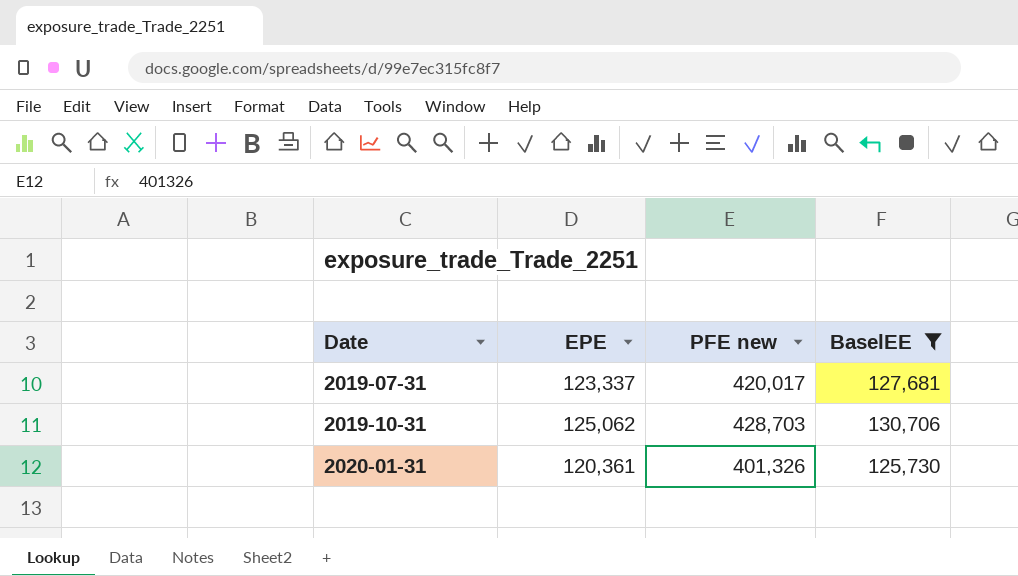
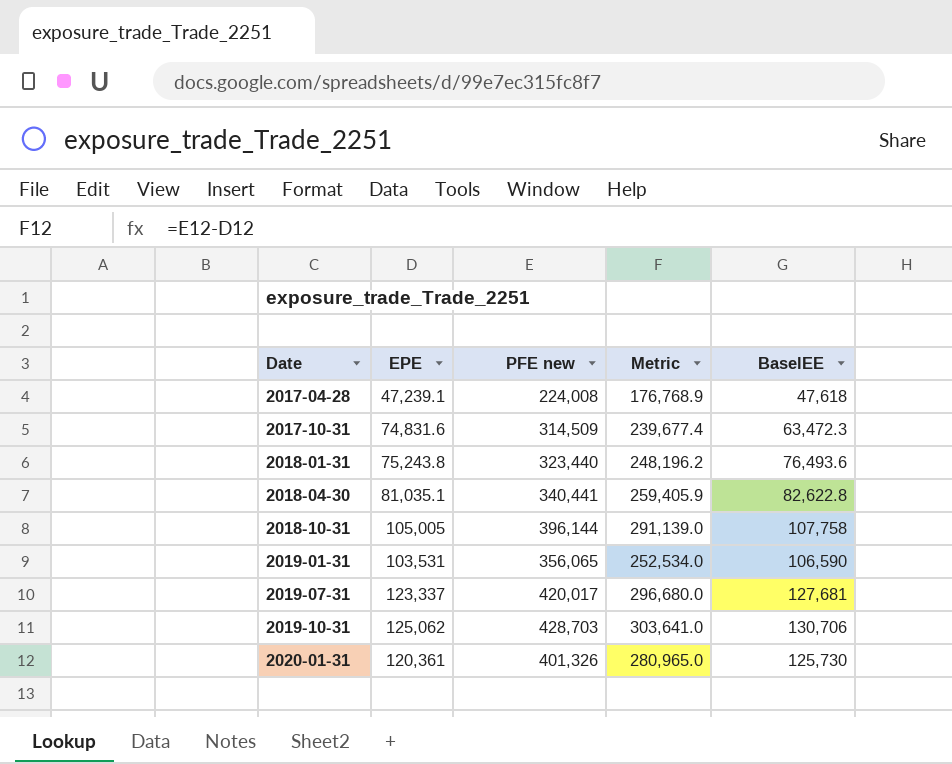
filter: BaselEE >= 125,730 -> none
column Metric | formula: none -> [PFE new] - [EPE]

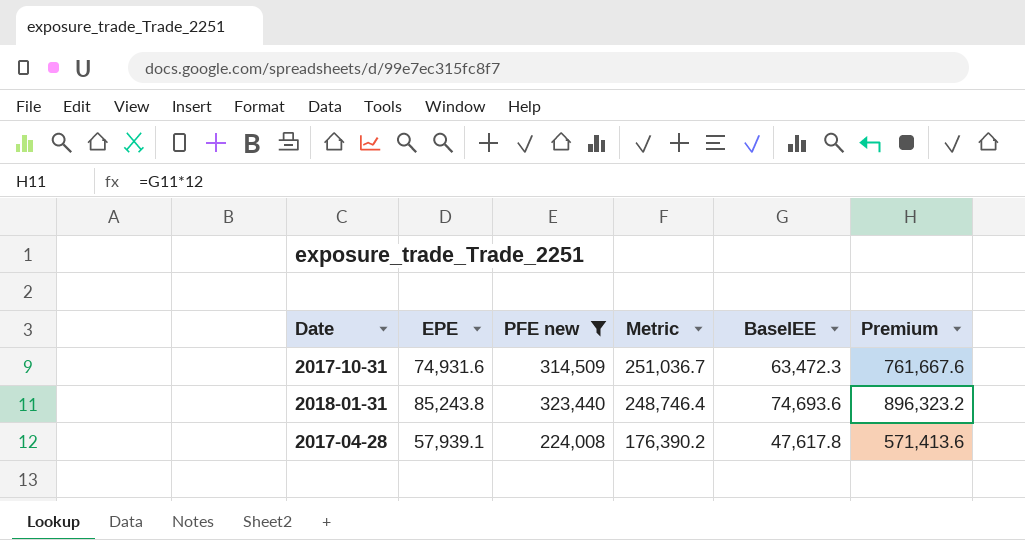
filter: none -> PFE new <= 323,440
row order: Date ascending -> Metric descending
column Metric | formula: [PFE new] - [EPE] -> [PFE new] - [BaselEE]
column Premium | formula: none -> [BaselEE] * 12
2017-10-31 | EPE: 74,831.6 -> 74,931.6
2018-01-31 | EPE: 75,243.8 -> 85,243.8
2018-01-31 | BaselEE: 76,493.6 -> 74,693.6
2017-04-28 | EPE: 47,239.1 -> 57,939.1
2017-04-28 | BaselEE: 47,618 -> 47,617.8

